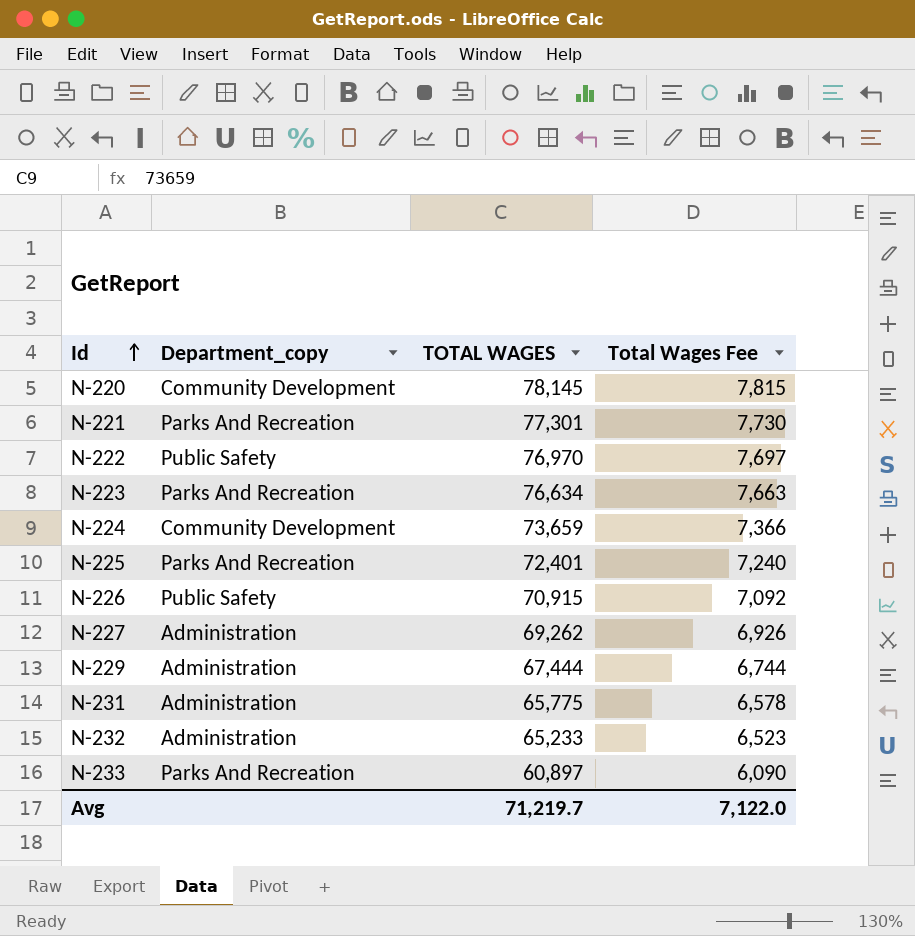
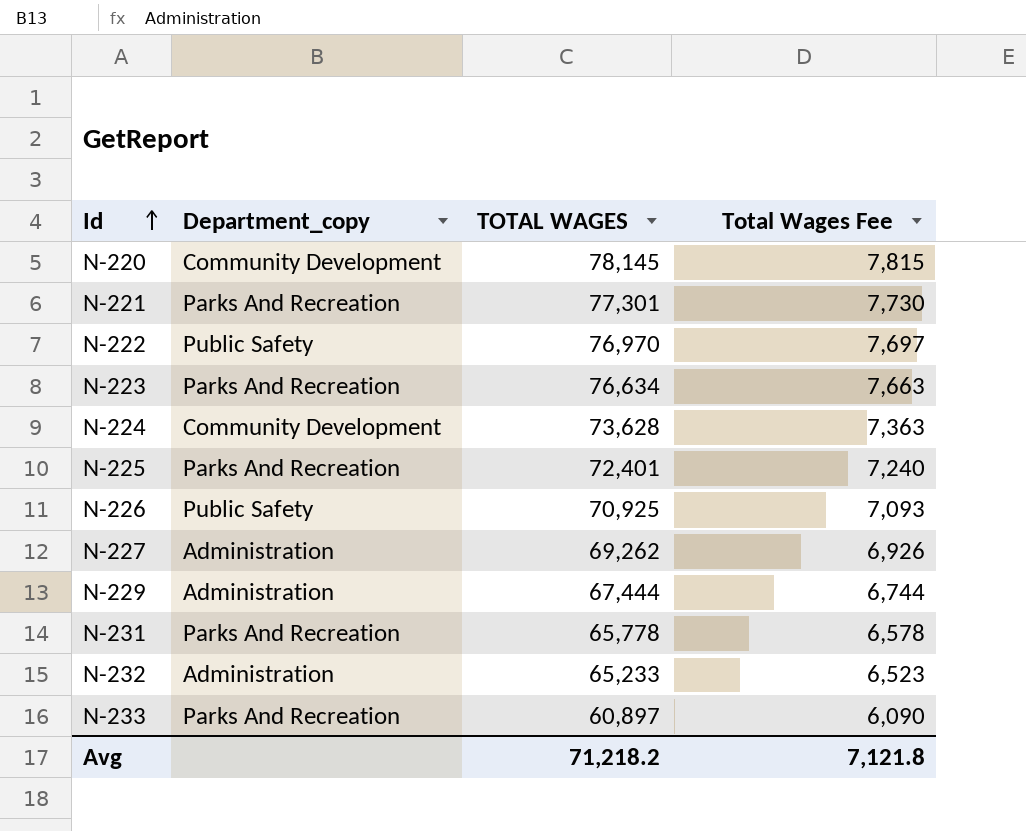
N-224 | TOTAL WAGES: 73,659 -> 73,628
N-224 | Total Wages Fee: 7,366 -> 7,363
N-226 | TOTAL WAGES: 70,915 -> 70,925
N-226 | Total Wages Fee: 7,092 -> 7,093
N-231 | Department_copy: Administration -> Parks And Recreation
N-231 | TOTAL WAGES: 65,775 -> 65,778
Avg | TOTAL WAGES: 71,219.7 -> 71,218.2
Avg | Total Wages Fee: 7,122.0 -> 7,121.8

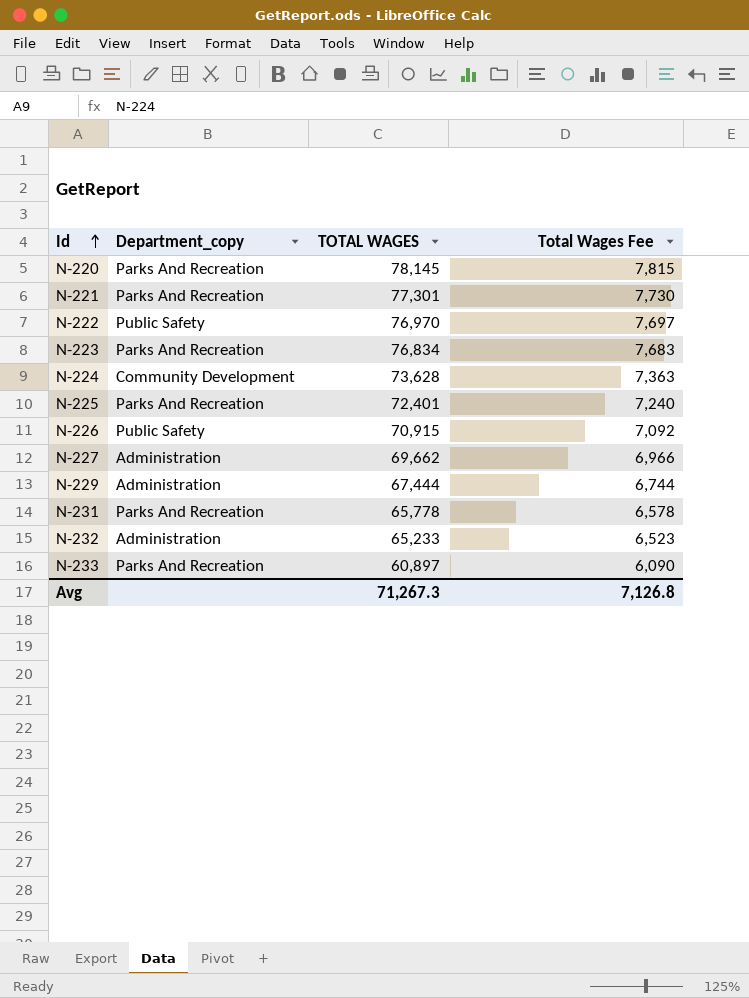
N-220 | Department_copy: Community Development -> Parks And Recreation
N-223 | TOTAL WAGES: 76,634 -> 76,834
N-223 | Total Wages Fee: 7,663 -> 7,683
N-226 | TOTAL WAGES: 70,925 -> 70,915
N-226 | Total Wages Fee: 7,093 -> 7,092
N-227 | TOTAL WAGES: 69,262 -> 69,662
N-227 | Total Wages Fee: 6,926 -> 6,966
Avg | TOTAL WAGES: 71,218.2 -> 71,267.3
Avg | Total Wages Fee: 7,121.8 -> 7,126.8

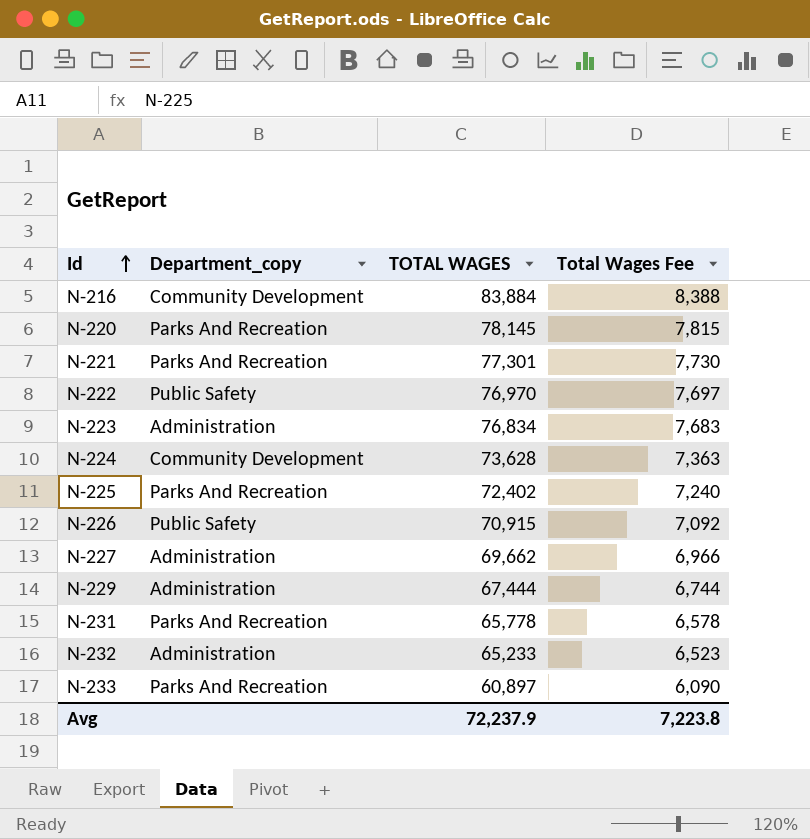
row N-216: none -> Community Development | 83,884 | 8,388
N-223 | Department_copy: Parks And Recreation -> Administration
N-225 | TOTAL WAGES: 72,401 -> 72,402
Avg | TOTAL WAGES: 71,267.3 -> 72,237.9
Avg | Total Wages Fee: 7,126.8 -> 7,223.8

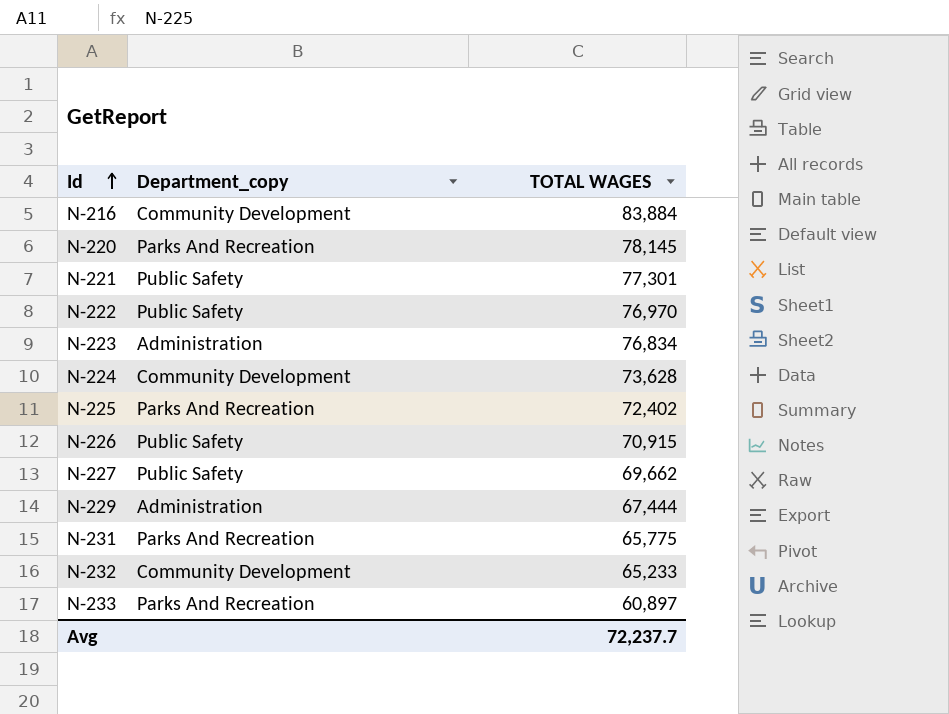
column Total Wages Fee | formula: [TOTAL WAGES] * 0.1 -> none
N-221 | Department_copy: Parks And Recreation -> Public Safety
N-227 | Department_copy: Administration -> Public Safety
N-231 | TOTAL WAGES: 65,778 -> 65,775
N-232 | Department_copy: Administration -> Community Development
Avg | TOTAL WAGES: 72,237.9 -> 72,237.7

